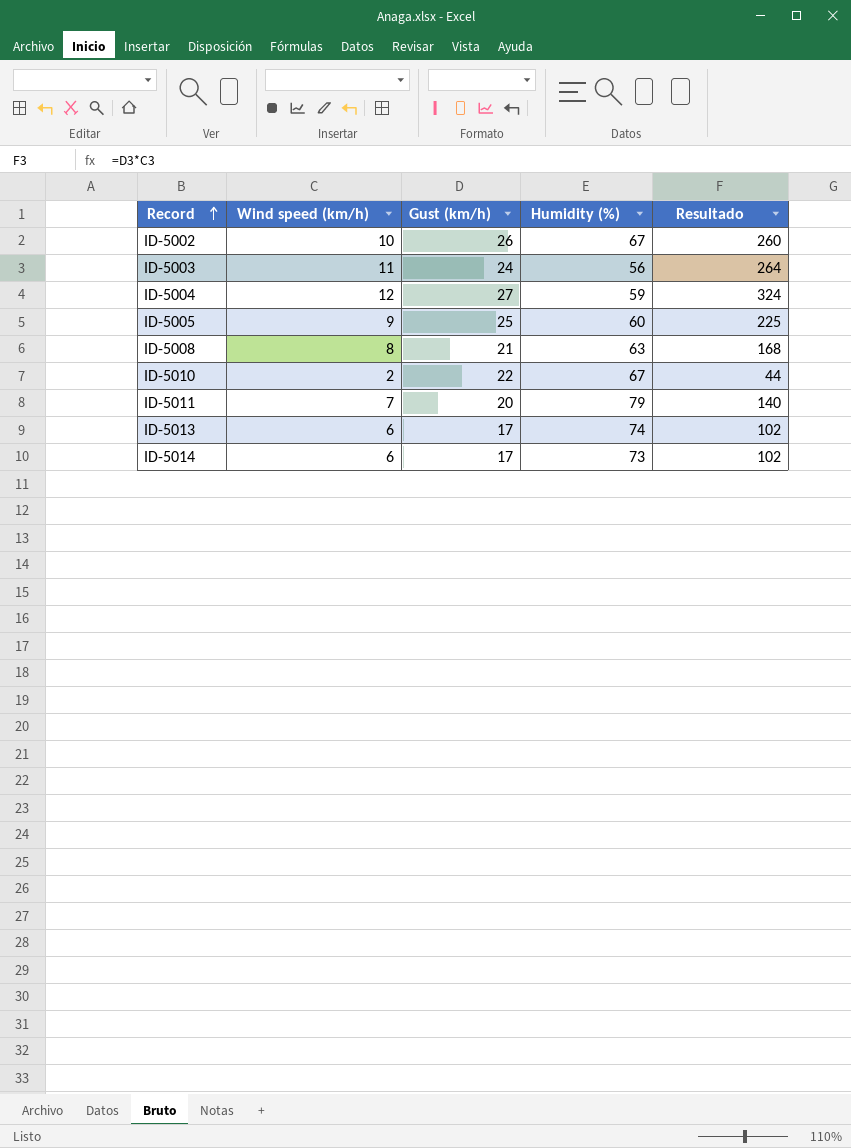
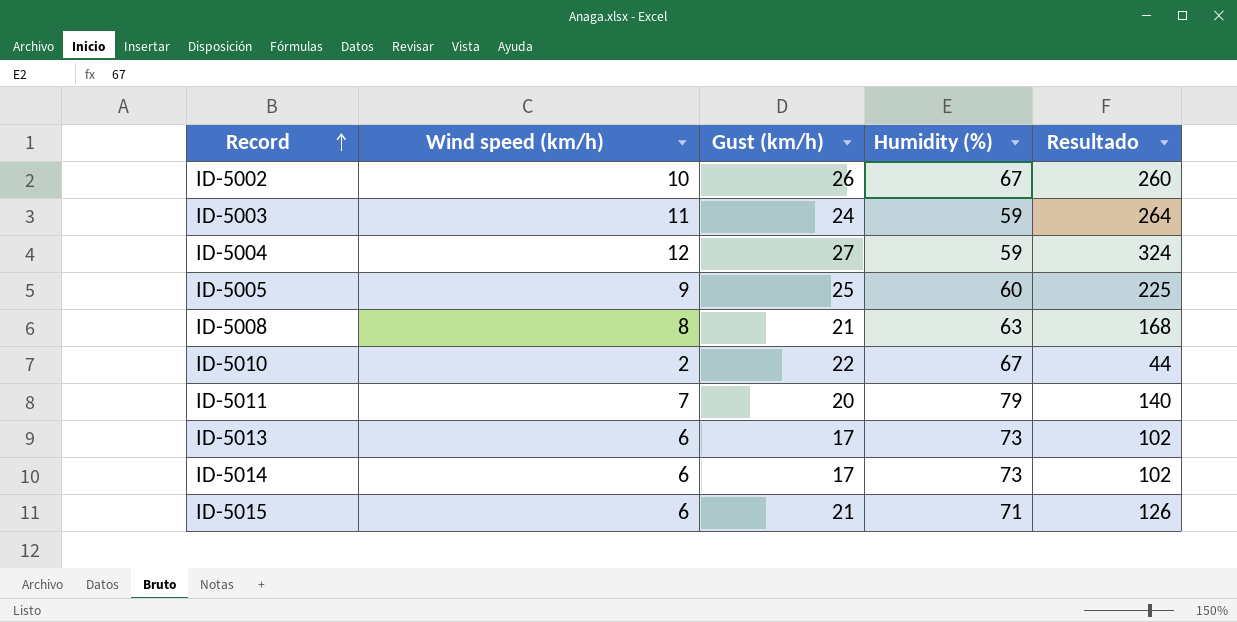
ID-5003 | Humidity (%): 56 -> 59
ID-5013 | Humidity (%): 74 -> 73
row ID-5015: none -> 6 | 21 | 71 | 126

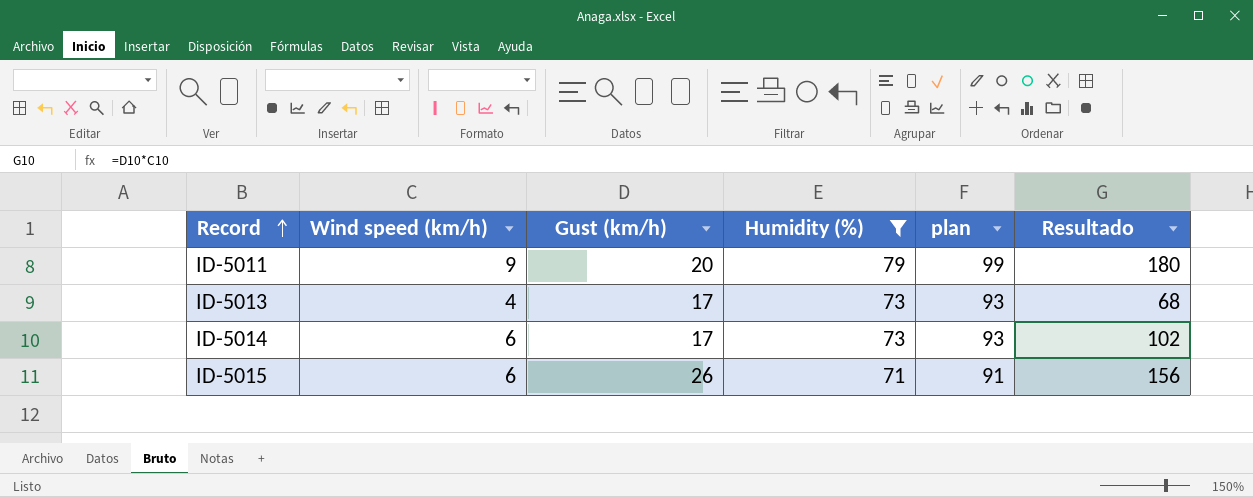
filter: none -> Humidity (%) >= 71
column plan | formula: none -> [Humidity (%)] + 20
ID-5011 | Wind speed (km/h): 7 -> 9
ID-5011 | Resultado: 140 -> 180
ID-5013 | Wind speed (km/h): 6 -> 4
ID-5013 | Resultado: 102 -> 68
ID-5015 | Gust (km/h): 21 -> 26
ID-5015 | Resultado: 126 -> 156

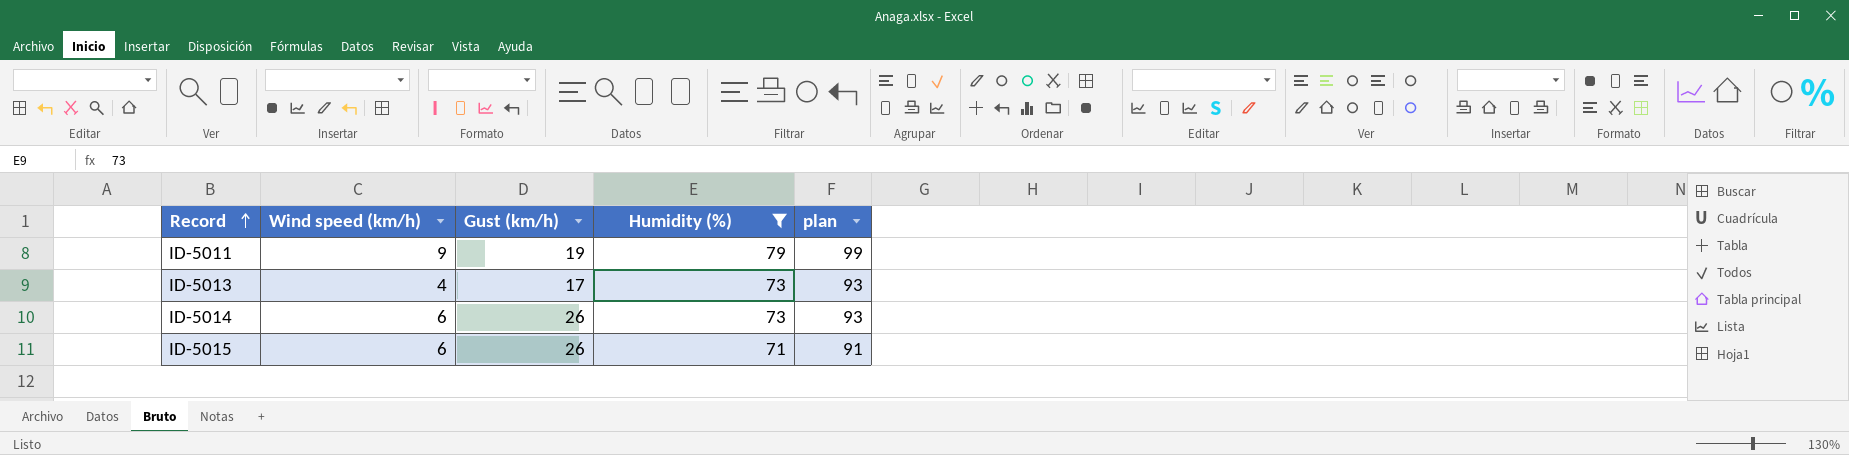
column Resultado | formula: [Wind speed (km/h)] * [Gust (km/h)] -> none
ID-5011 | Gust (km/h): 20 -> 19
ID-5014 | Gust (km/h): 17 -> 26

